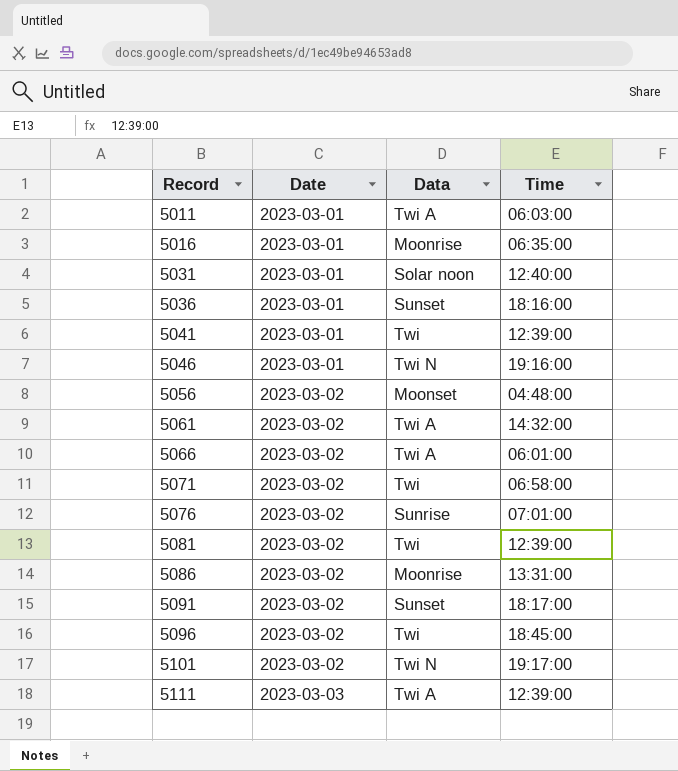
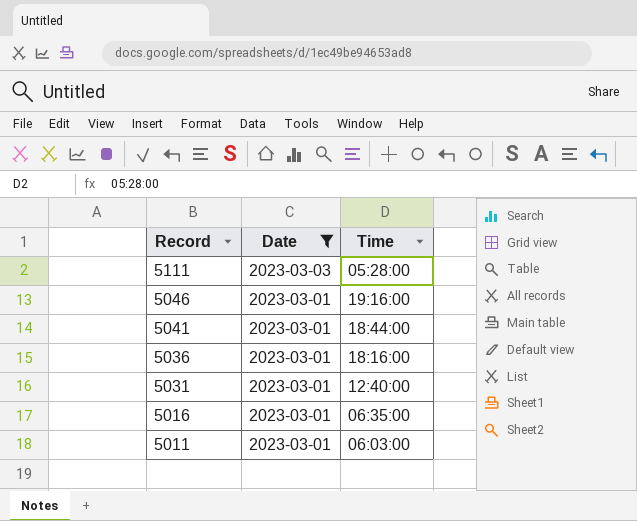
filter: none -> Date != 2023-03-02
row order: Record ascending -> Record descending
column Data | position: 3 -> none
5111 | Time: 12:39:00 -> 05:28:00
5041 | Time: 12:39:00 -> 18:44:00

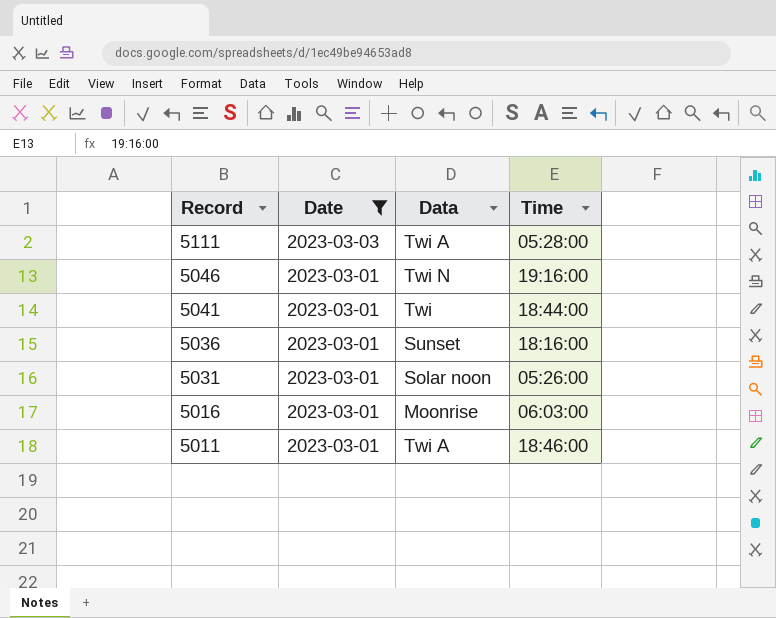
column Data | position: none -> 3
5031 | Time: 12:40:00 -> 05:26:00
5016 | Time: 06:35:00 -> 06:03:00
5011 | Time: 06:03:00 -> 18:46:00

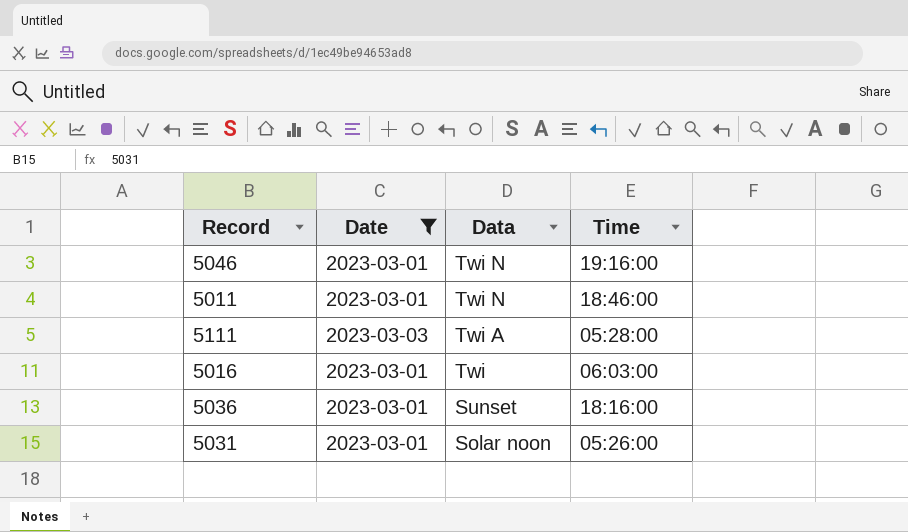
row order: Record descending -> Data descending
row 5041: 2023-03-01 | Twi | 18:44:00 -> none
5011 | Data: Twi A -> Twi N
5016 | Data: Moonrise -> Twi

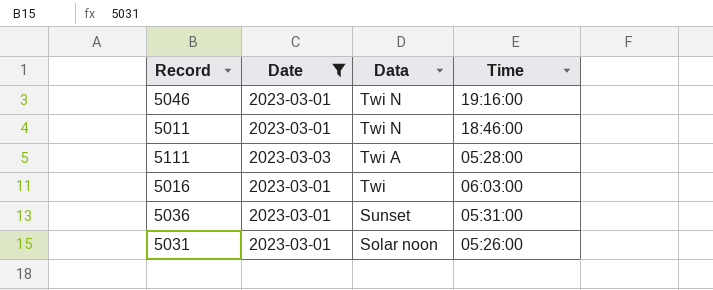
5036 | Time: 18:16:00 -> 05:31:00

